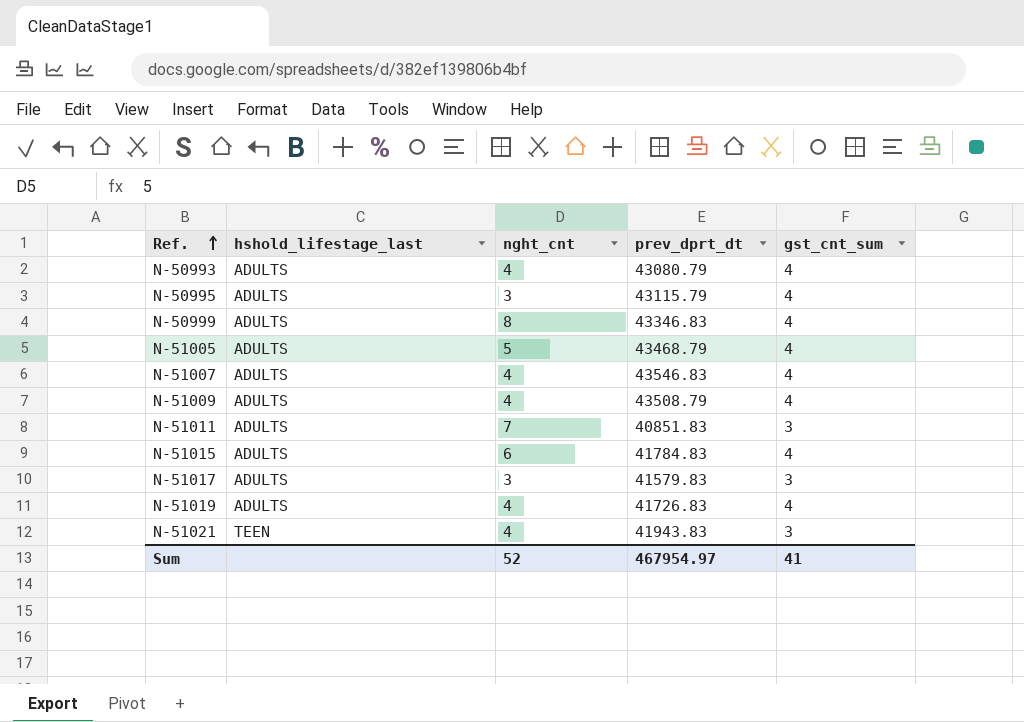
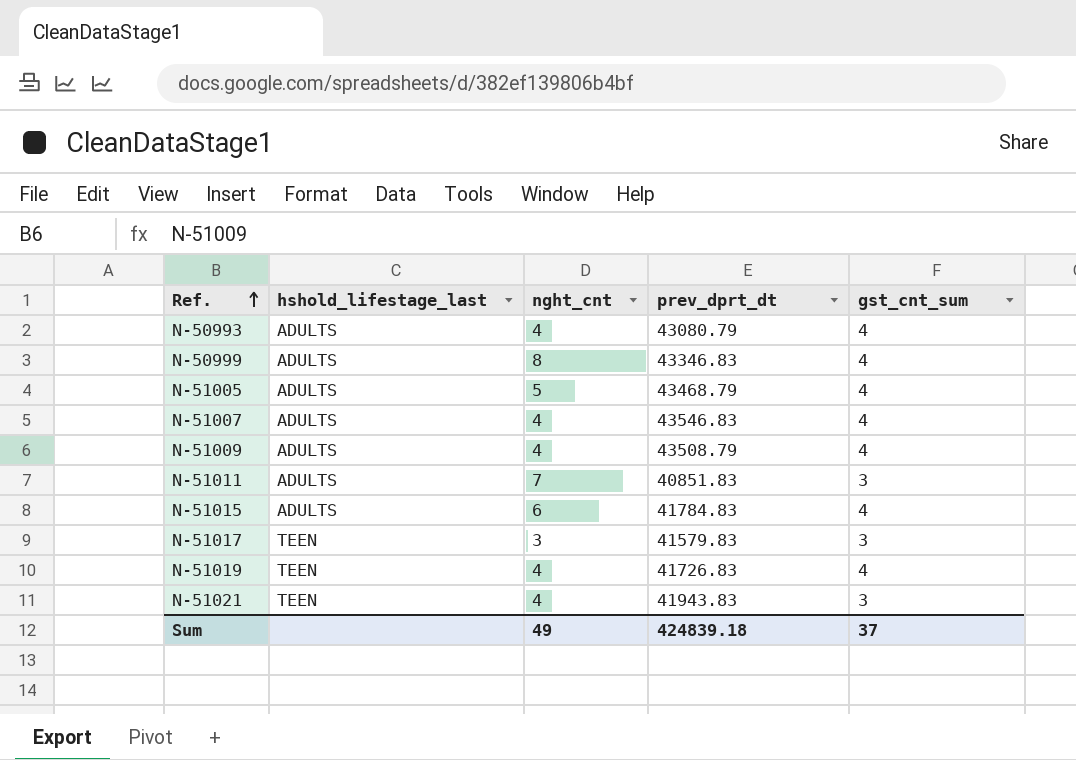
row N-50995: ADULTS | 3 | 43115.79 | 4 -> none
N-51017 | hshold_lifestage_last: ADULTS -> TEEN
N-51019 | hshold_lifestage_last: ADULTS -> TEEN
Sum | nght_cnt: 52 -> 49
Sum | prev_dprt_dt: 467954.97 -> 424839.18
Sum | gst_cnt_sum: 41 -> 37

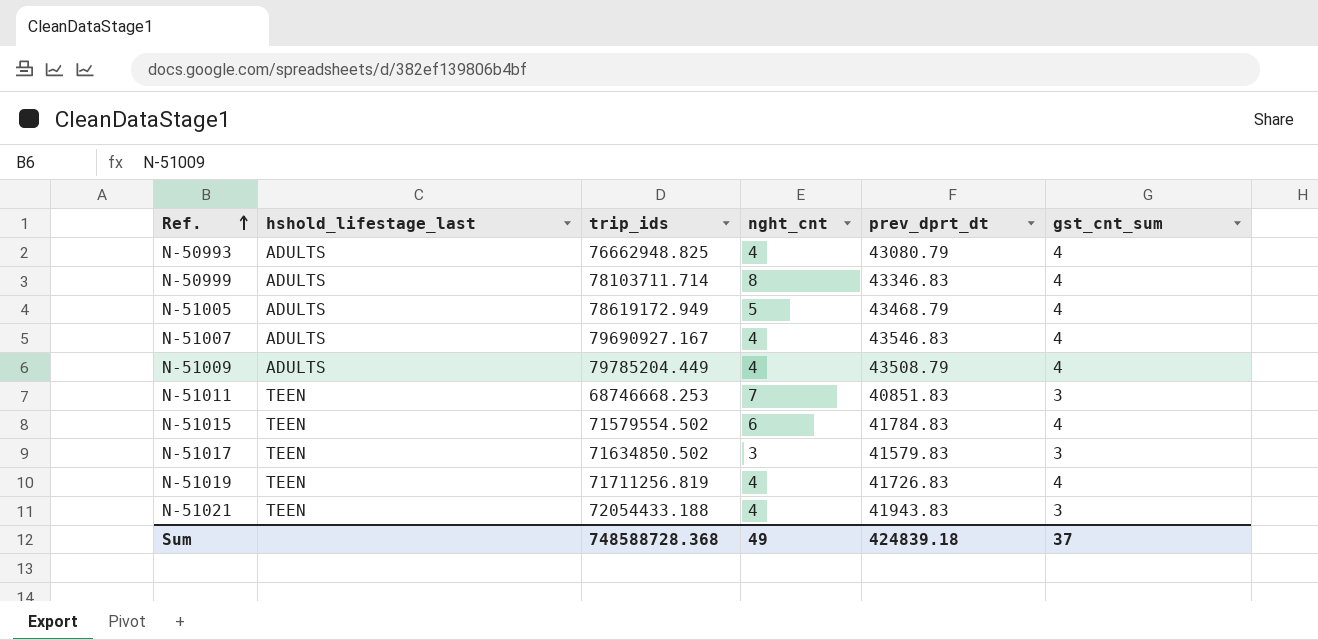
column trip_ids | position: none -> 3
N-51011 | hshold_lifestage_last: ADULTS -> TEEN
N-51015 | hshold_lifestage_last: ADULTS -> TEEN

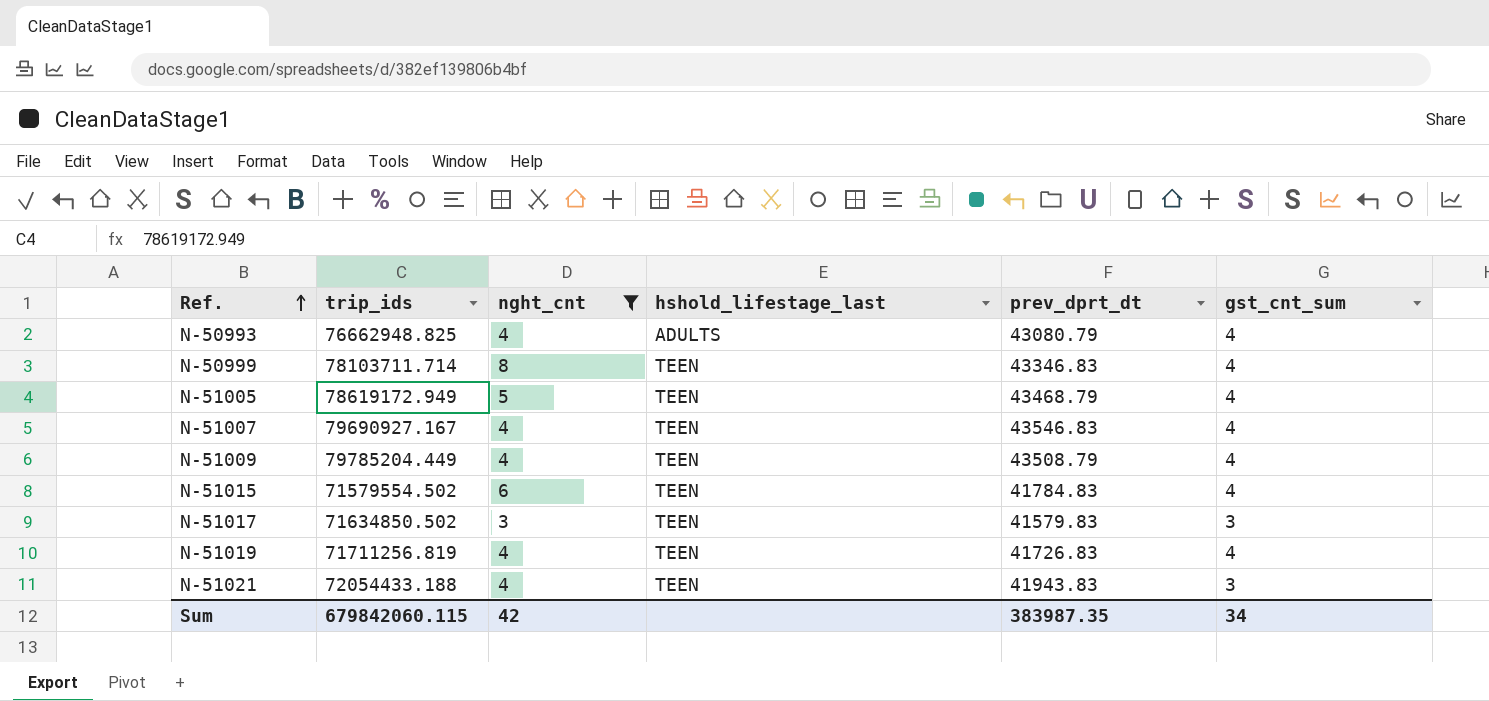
filter: none -> nght_cnt != 7
column hshold_lifestage_last | position: 2 -> 4
N-50999 | hshold_lifestage_last: ADULTS -> TEEN
N-51005 | hshold_lifestage_last: ADULTS -> TEEN
N-51007 | hshold_lifestage_last: ADULTS -> TEEN
N-51009 | hshold_lifestage_last: ADULTS -> TEEN
Sum | trip_ids: 748588728.368 -> 679842060.115
Sum | nght_cnt: 49 -> 42
Sum | prev_dprt_dt: 424839.18 -> 383987.35
Sum | gst_cnt_sum: 37 -> 34

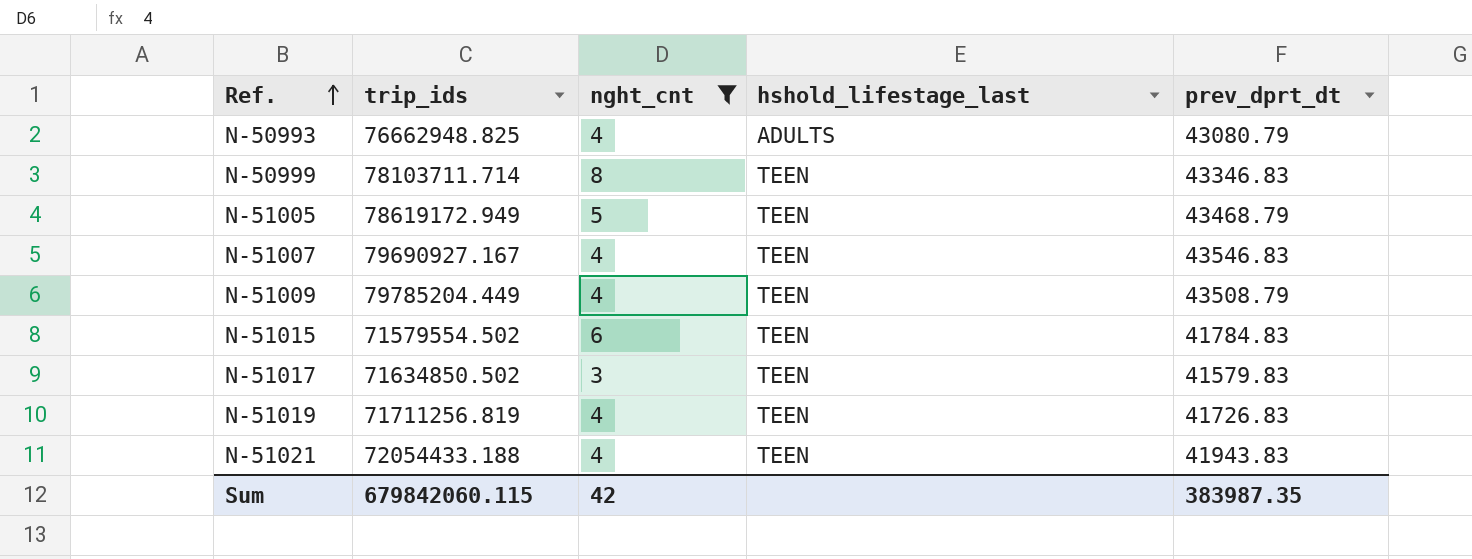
column gst_cnt_sum | position: 6 -> none

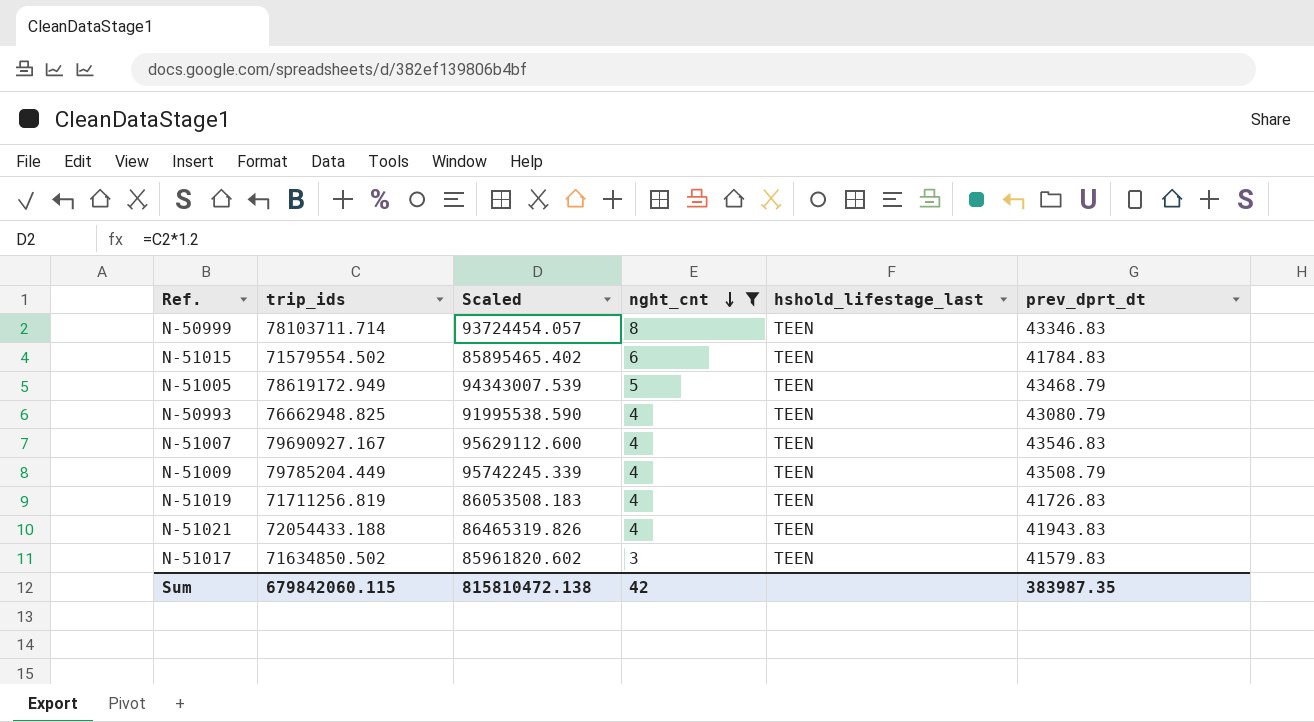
row order: Ref. ascending -> nght_cnt descending
column Scaled | formula: none -> [trip_ids] * 1.2
N-50993 | hshold_lifestage_last: ADULTS -> TEEN

